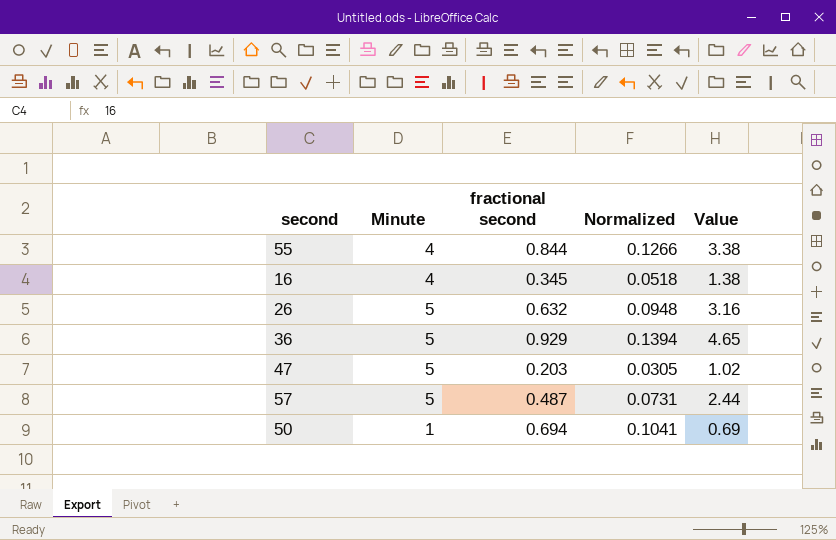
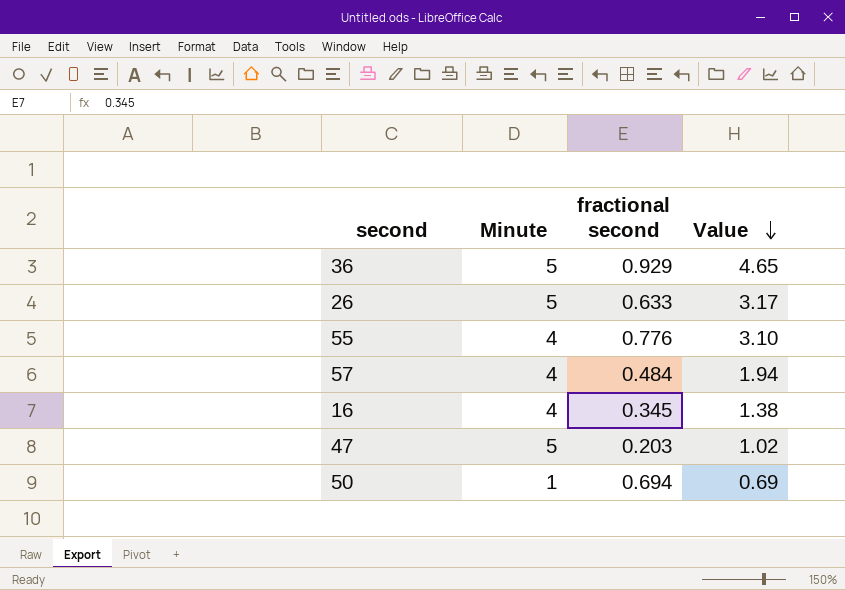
row order: none -> Value descending
column Normalized | formula: [fractional second] * 0.15 -> none
26 | fractional second: 0.632 -> 0.633
26 | Value: 3.16 -> 3.17
55 | fractional second: 0.844 -> 0.776
55 | Value: 3.38 -> 3.10
57 | Minute: 5 -> 4
57 | fractional second: 0.487 -> 0.484
57 | Value: 2.44 -> 1.94

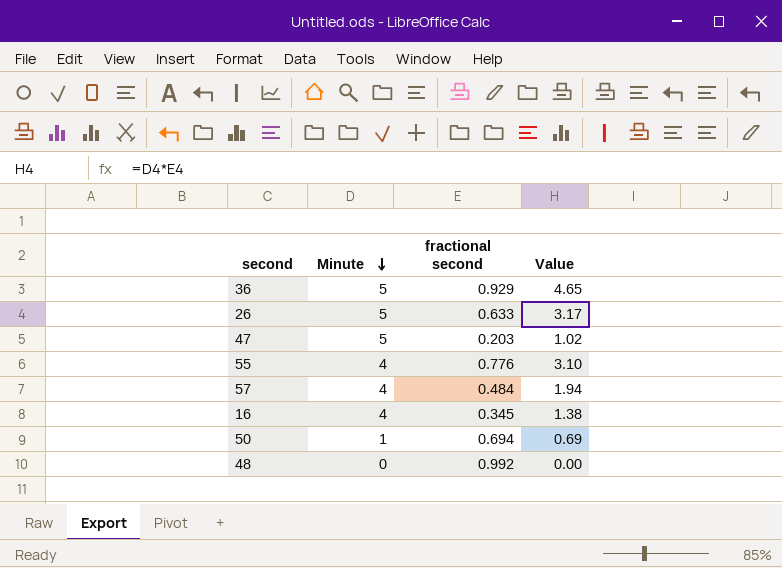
row order: Value descending -> Minute descending
row 48: none -> 0 | 0.992 | 0.00

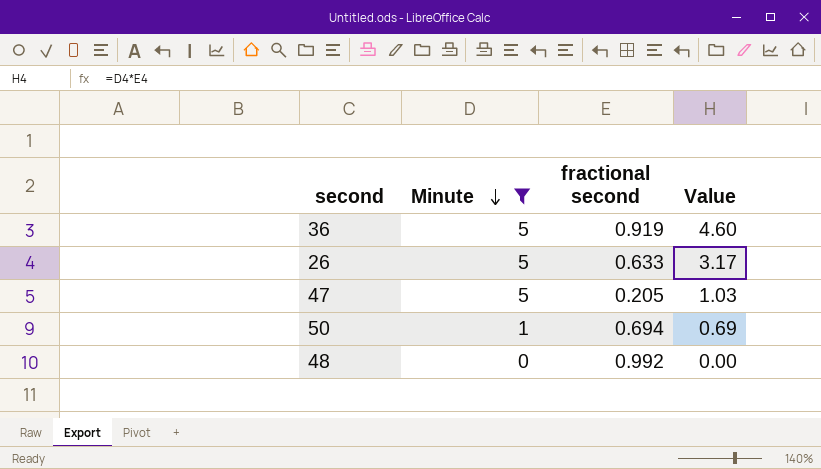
filter: none -> Minute != 4
36 | fractional second: 0.929 -> 0.919
36 | Value: 4.65 -> 4.60
47 | fractional second: 0.203 -> 0.205
47 | Value: 1.02 -> 1.03

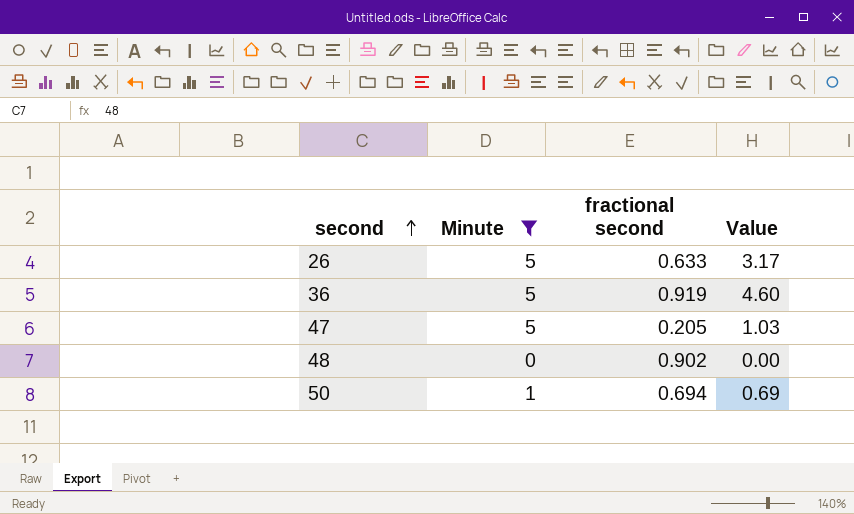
row order: Minute descending -> second ascending
48 | fractional second: 0.992 -> 0.902

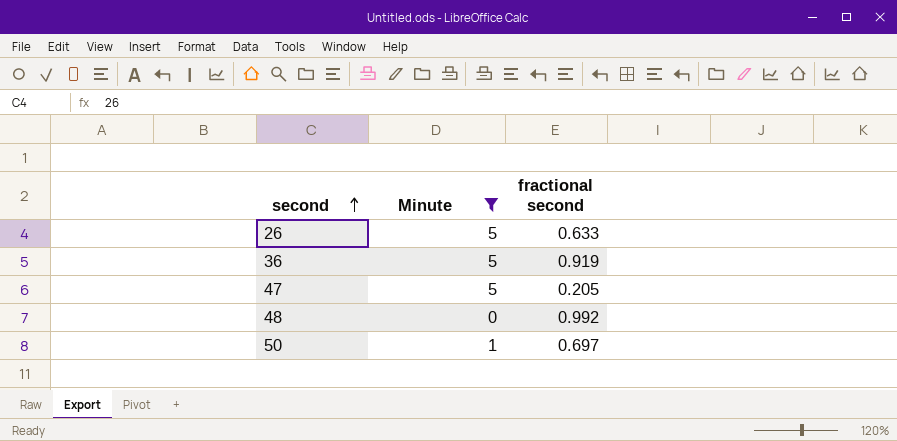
column Value | formula: [Minute] * [fractional second] -> none
48 | fractional second: 0.902 -> 0.992
50 | fractional second: 0.694 -> 0.697

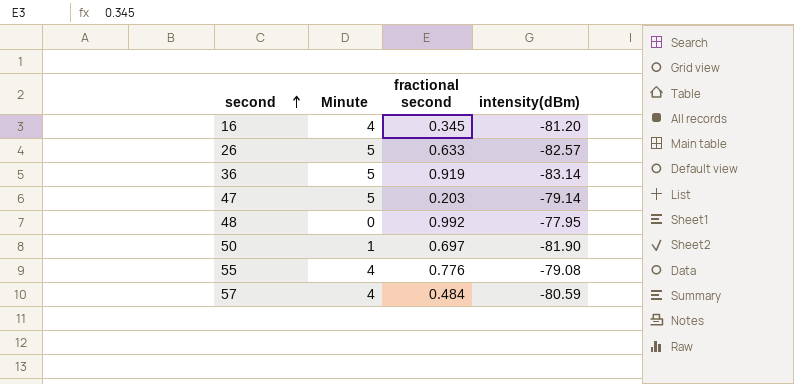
filter: Minute != 4 -> none
column intensity(dBm) | position: none -> 4
47 | fractional second: 0.205 -> 0.203

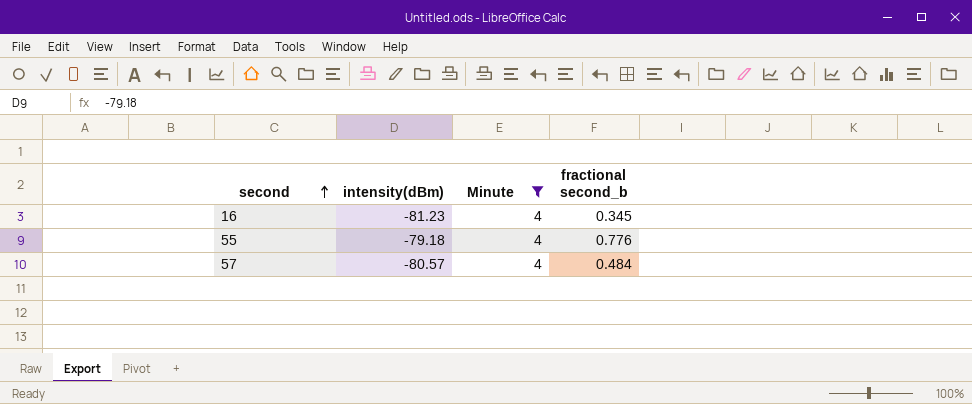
filter: none -> Minute = 4
column intensity(dBm) | position: 4 -> 2
column name: fractional second -> fractional second_b
16 | intensity(dBm): -81.20 -> -81.23
55 | intensity(dBm): -79.08 -> -79.18
57 | intensity(dBm): -80.59 -> -80.57

